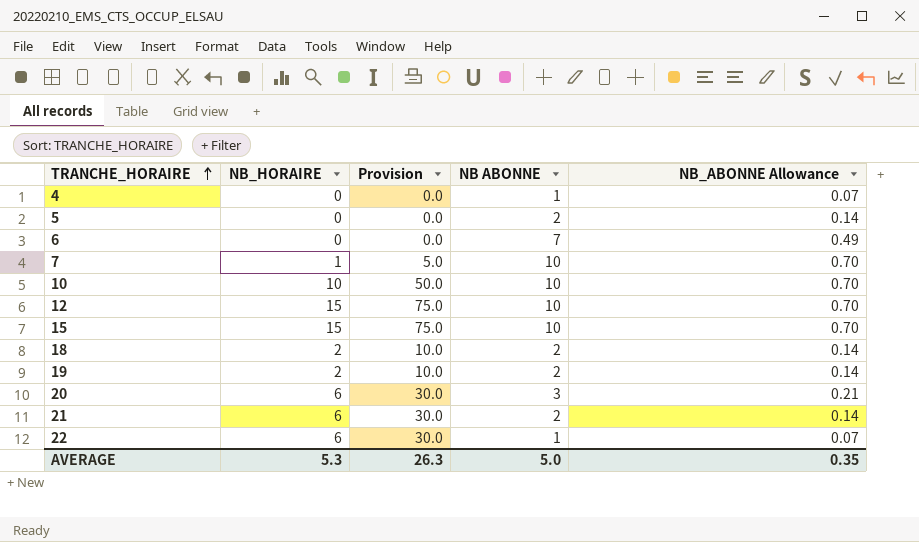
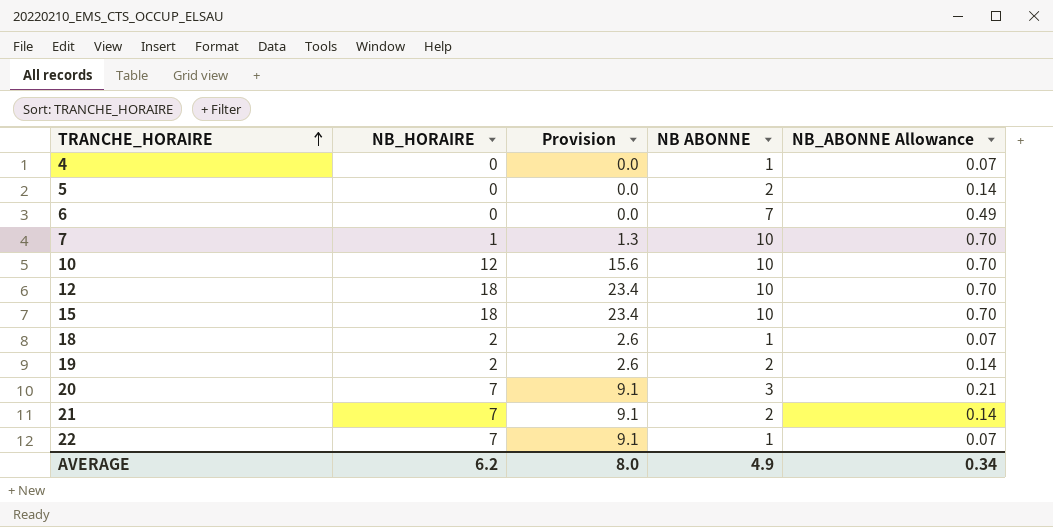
column Provision | formula: [NB_HORAIRE] * 5 -> [NB_HORAIRE] * 1.3
10 | NB_HORAIRE: 10 -> 12
12 | NB_HORAIRE: 15 -> 18
15 | NB_HORAIRE: 15 -> 18
18 | NB ABONNE: 2 -> 1
18 | NB_ABONNE Allowance: 0.14 -> 0.07
20 | NB_HORAIRE: 6 -> 7
21 | NB_HORAIRE: 6 -> 7
22 | NB_HORAIRE: 6 -> 7
AVERAGE | NB_HORAIRE: 5.3 -> 6.2
AVERAGE | Provision: 26.3 -> 8.0
AVERAGE | NB ABONNE: 5.0 -> 4.9
AVERAGE | NB_ABONNE Allowance: 0.35 -> 0.34

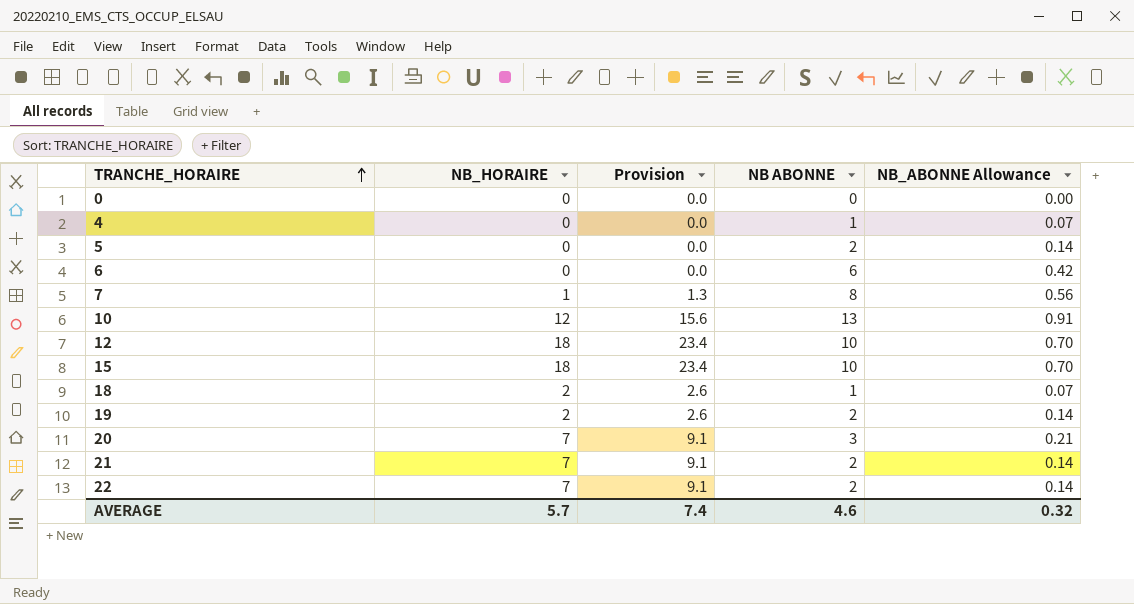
row 0: none -> 0 | 0.0 | 0 | 0.00
6 | NB ABONNE: 7 -> 6
6 | NB_ABONNE Allowance: 0.49 -> 0.42
7 | NB ABONNE: 10 -> 8
7 | NB_ABONNE Allowance: 0.70 -> 0.56
10 | NB ABONNE: 10 -> 13
10 | NB_ABONNE Allowance: 0.70 -> 0.91
22 | NB ABONNE: 1 -> 2
22 | NB_ABONNE Allowance: 0.07 -> 0.14
AVERAGE | NB_HORAIRE: 6.2 -> 5.7
AVERAGE | Provision: 8.0 -> 7.4
AVERAGE | NB ABONNE: 4.9 -> 4.6
AVERAGE | NB_ABONNE Allowance: 0.34 -> 0.32

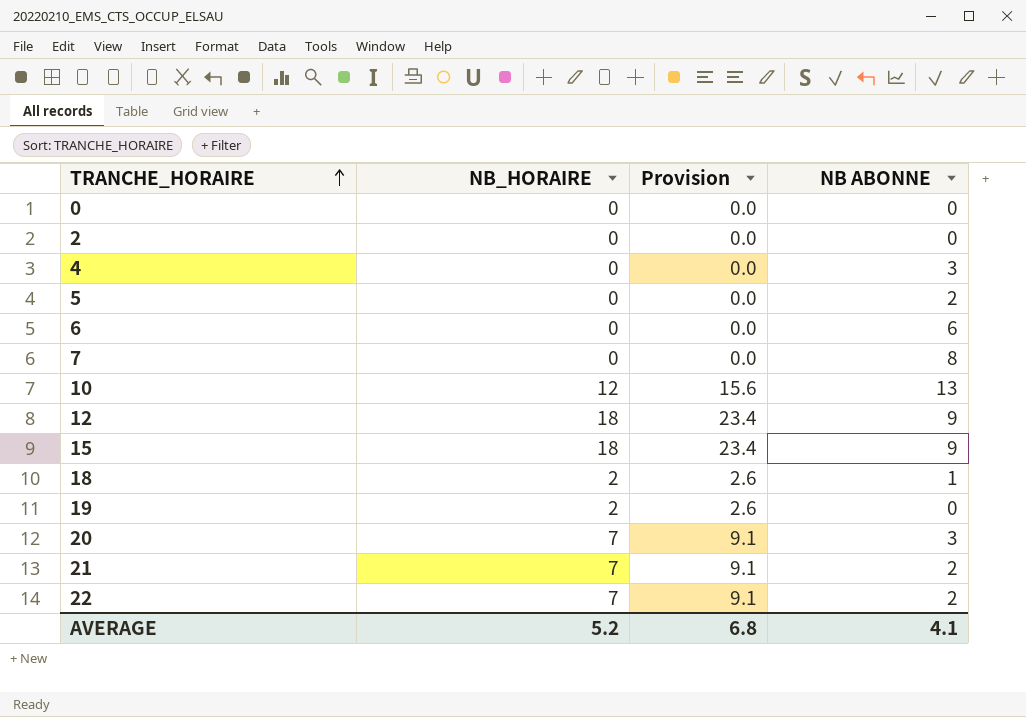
column NB_ABONNE Allowance | formula: [NB ABONNE] * 0.07 -> none
row 2: none -> 0 | 0.0 | 0
4 | NB ABONNE: 1 -> 3
7 | NB_HORAIRE: 1 -> 0
7 | Provision: 1.3 -> 0.0
12 | NB ABONNE: 10 -> 9
15 | NB ABONNE: 10 -> 9
19 | NB ABONNE: 2 -> 0
AVERAGE | NB_HORAIRE: 5.7 -> 5.2
AVERAGE | Provision: 7.4 -> 6.8
AVERAGE | NB ABONNE: 4.6 -> 4.1

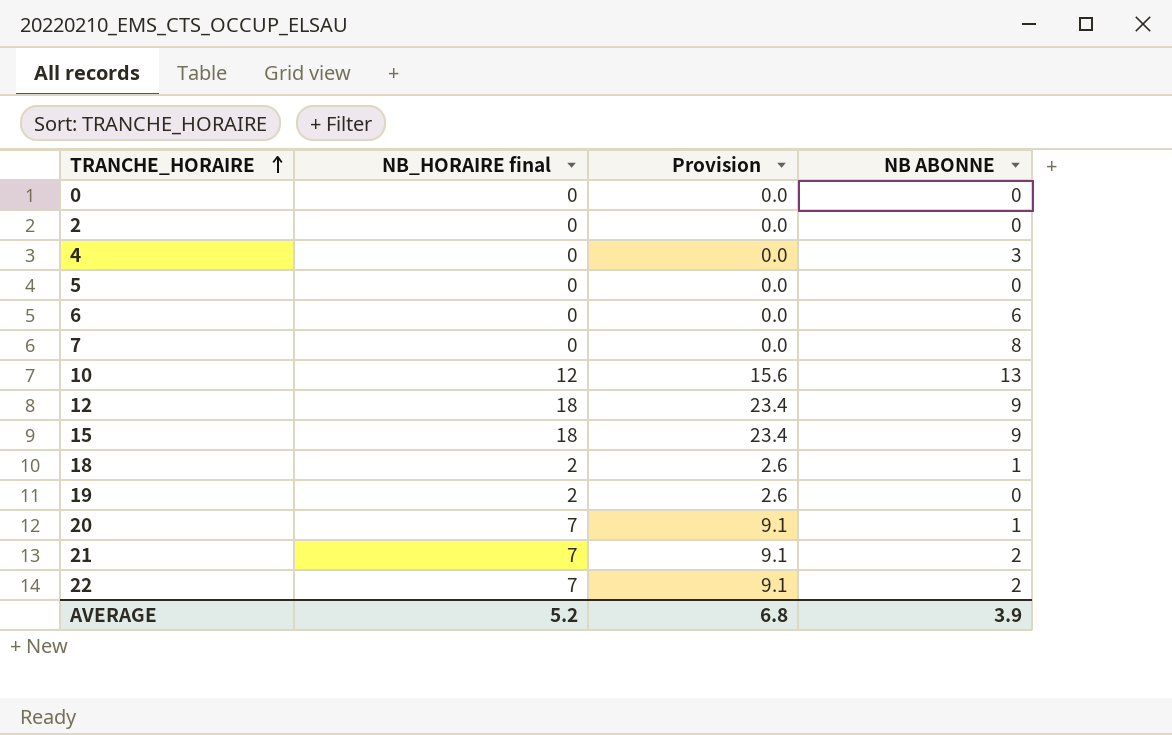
column name: NB_HORAIRE -> NB_HORAIRE final
5 | NB ABONNE: 2 -> 0
20 | NB ABONNE: 3 -> 1
AVERAGE | NB ABONNE: 4.1 -> 3.9

